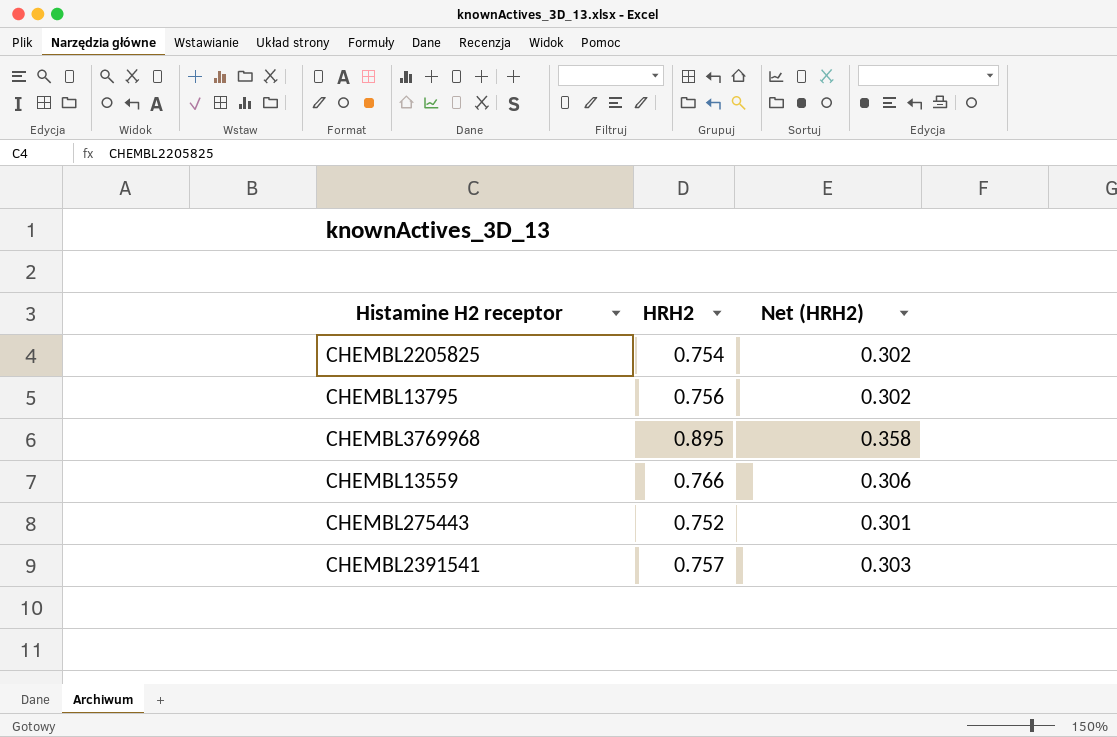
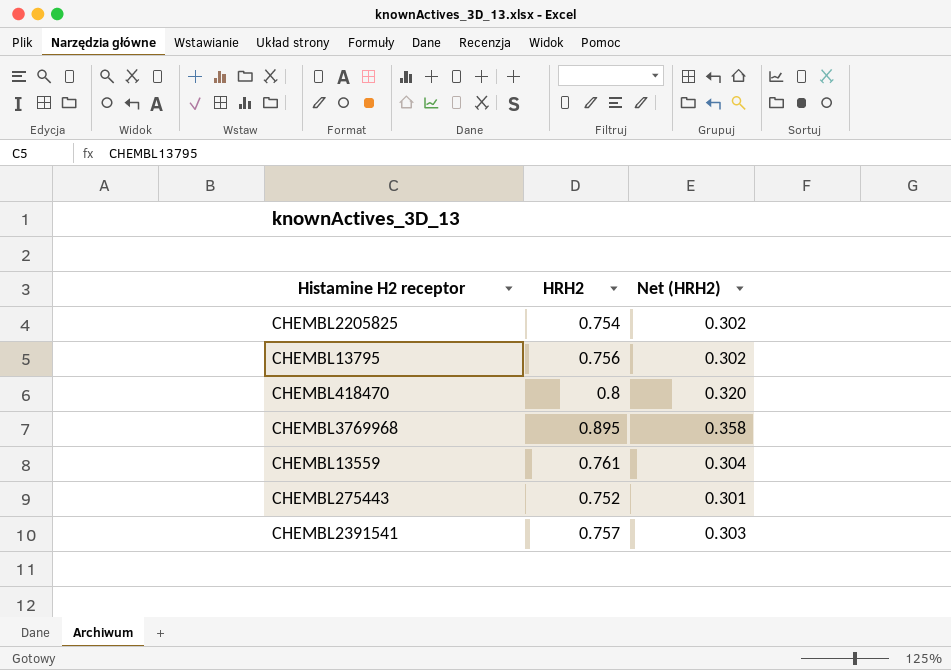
row CHEMBL418470: none -> 0.8 | 0.320
CHEMBL13559 | HRH2: 0.766 -> 0.761
CHEMBL13559 | Net (HRH2): 0.306 -> 0.304

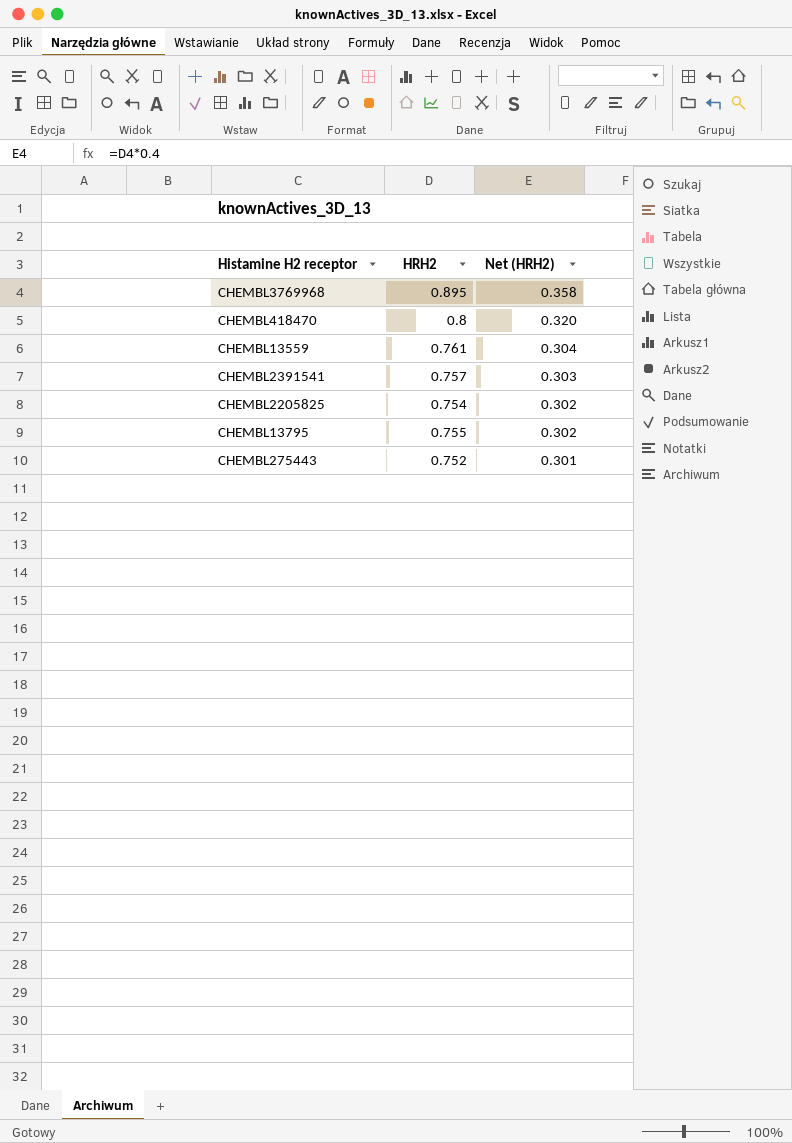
row order: none -> Net (HRH2) descending
CHEMBL13795 | HRH2: 0.756 -> 0.755

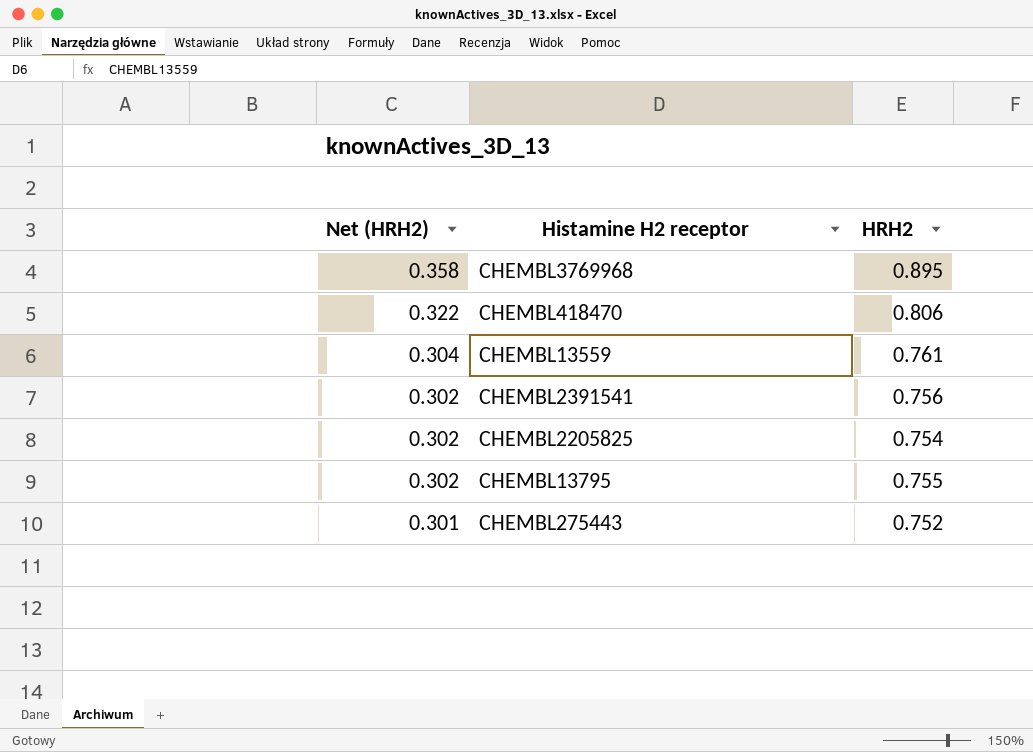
column Net (HRH2) | position: 3 -> 1
CHEMBL418470 | Net (HRH2): 0.320 -> 0.322
CHEMBL418470 | HRH2: 0.8 -> 0.806
CHEMBL2391541 | Net (HRH2): 0.303 -> 0.302
CHEMBL2391541 | HRH2: 0.757 -> 0.756

